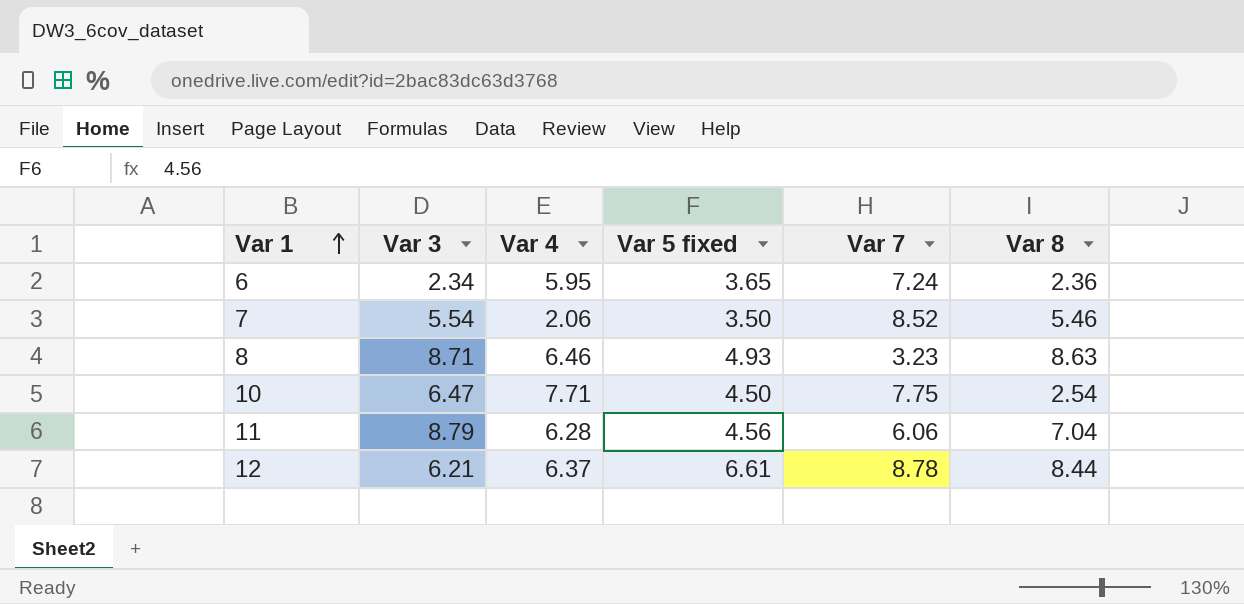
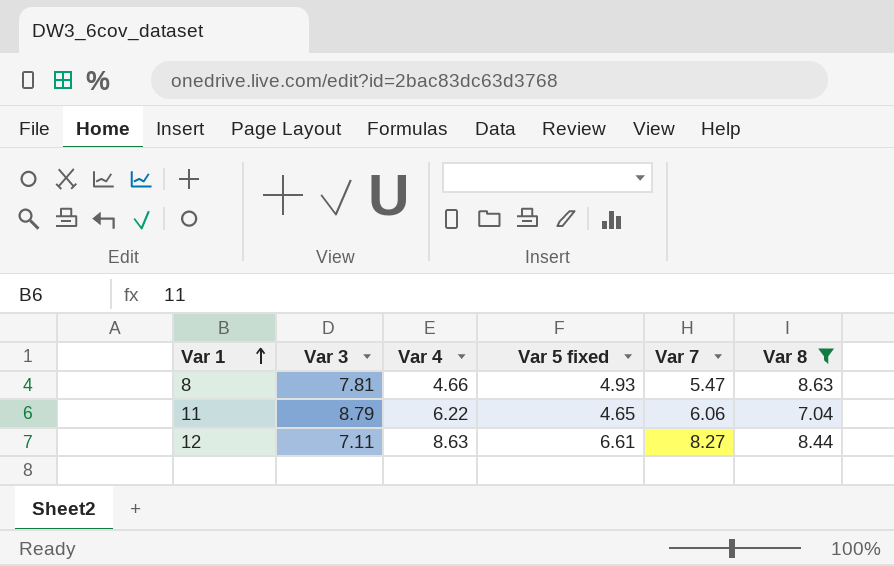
filter: none -> Var 8 >= 7.04
8 | Var 3: 8.71 -> 7.81
8 | Var 4: 6.46 -> 4.66
8 | Var 7: 3.23 -> 5.47
11 | Var 4: 6.28 -> 6.22
11 | Var 5 fixed: 4.56 -> 4.65
12 | Var 3: 6.21 -> 7.11
12 | Var 4: 6.37 -> 8.63
12 | Var 7: 8.78 -> 8.27

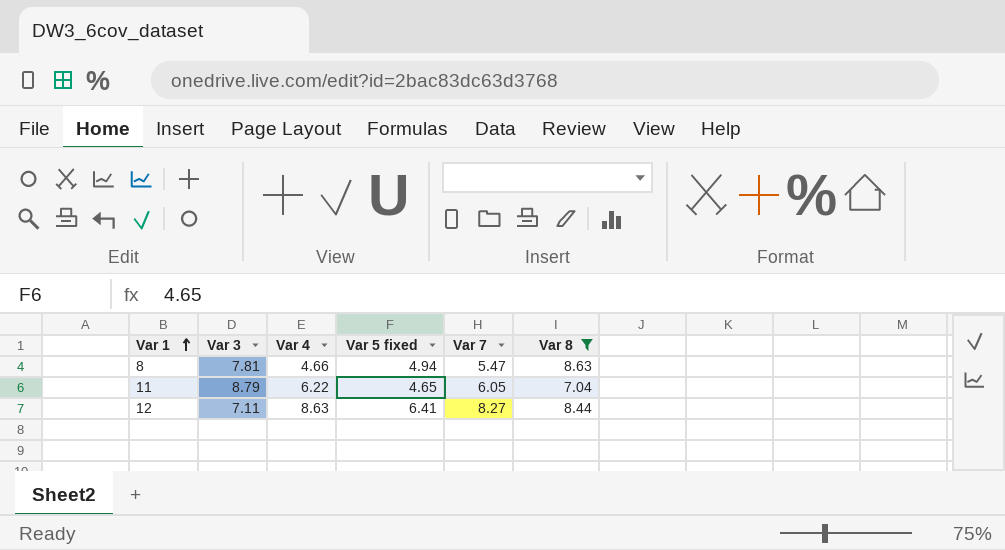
8 | Var 5 fixed: 4.93 -> 4.94
11 | Var 7: 6.06 -> 6.05
12 | Var 5 fixed: 6.61 -> 6.41

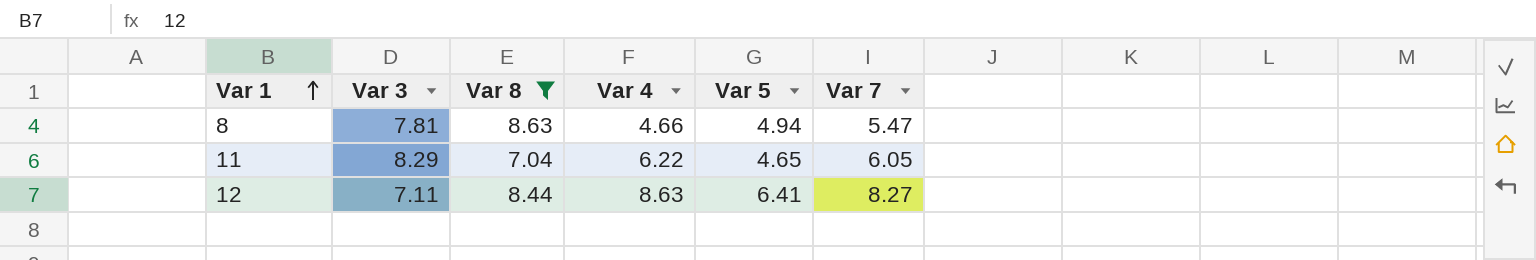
column Var 8 | position: 6 -> 3
column name: Var 5 fixed -> Var 5
11 | Var 3: 8.79 -> 8.29

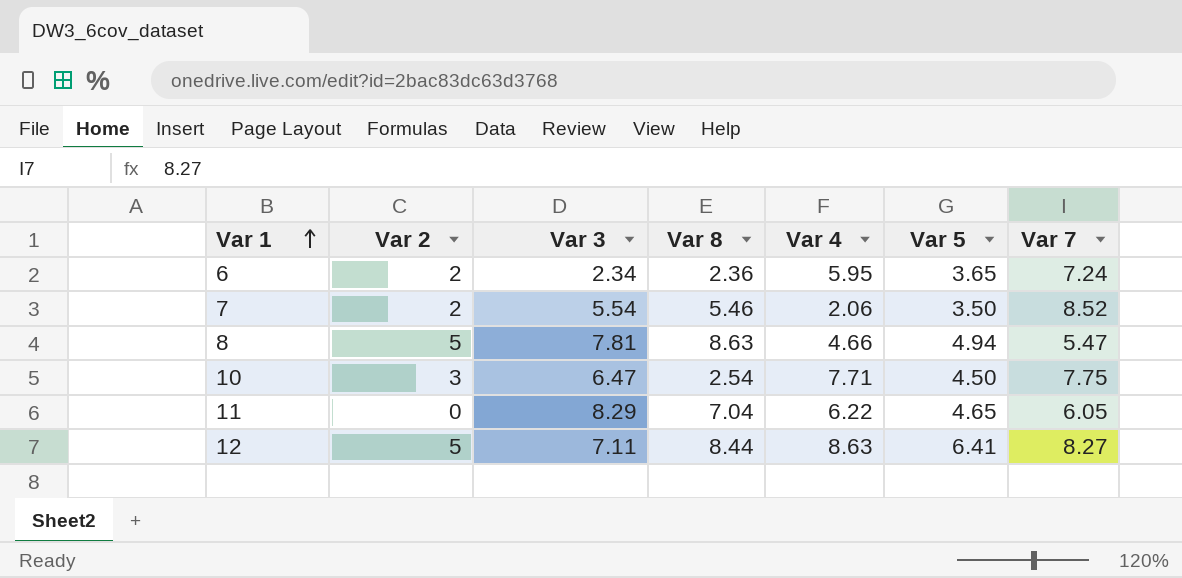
filter: Var 8 >= 7.04 -> none
column Var 2 | position: none -> 2

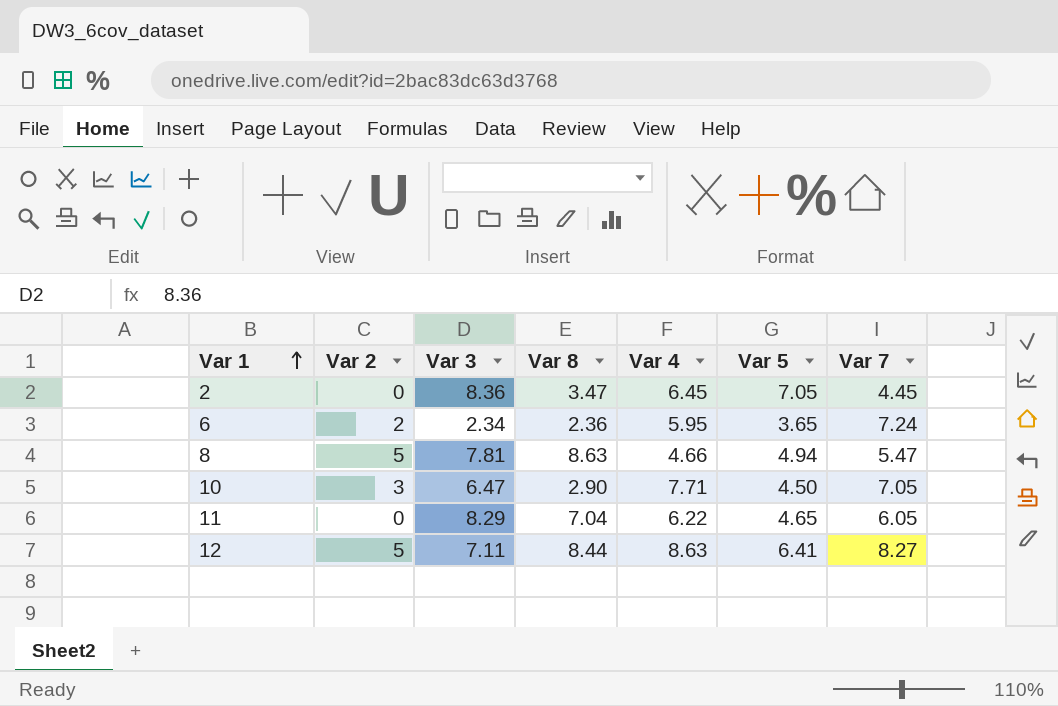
row 7: 2 | 5.54 | 5.46 | 2.06 | 3.50 | 8.52 -> none
row 2: none -> 0 | 8.36 | 3.47 | 6.45 | 7.05 | 4.45
10 | Var 8: 2.54 -> 2.90
10 | Var 7: 7.75 -> 7.05

